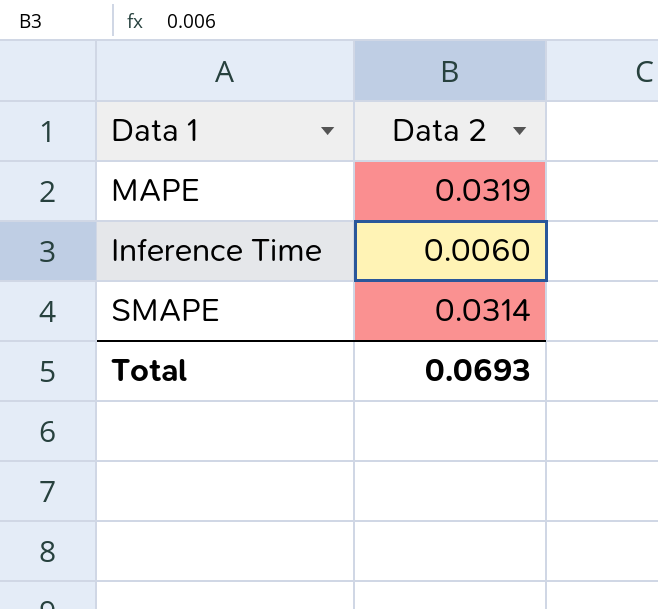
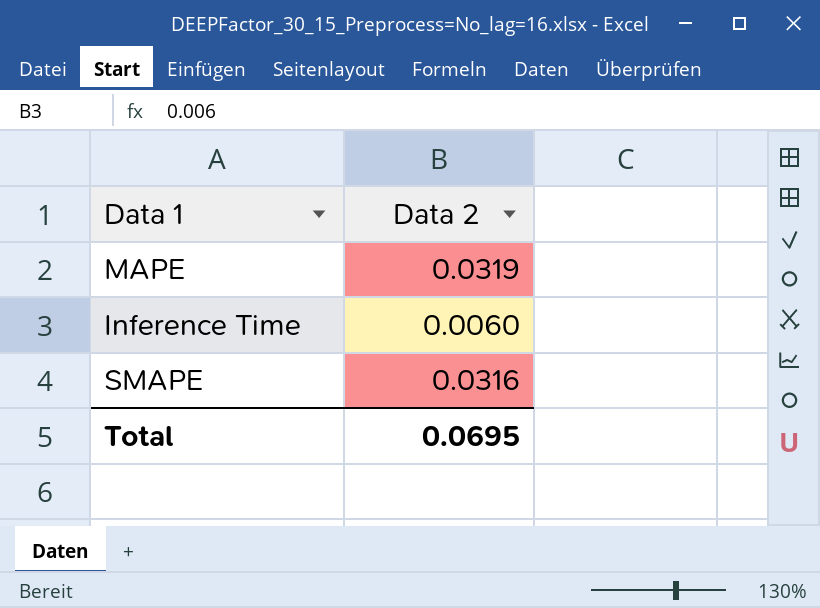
SMAPE | Data 2: 0.0314 -> 0.0316
Total | Data 2: 0.0693 -> 0.0695

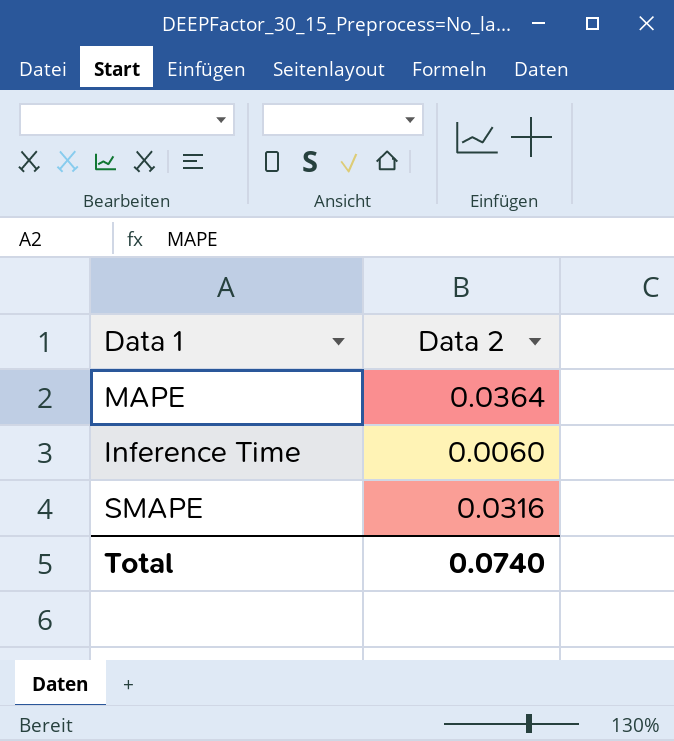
MAPE | Data 2: 0.0319 -> 0.0364
Total | Data 2: 0.0695 -> 0.0740

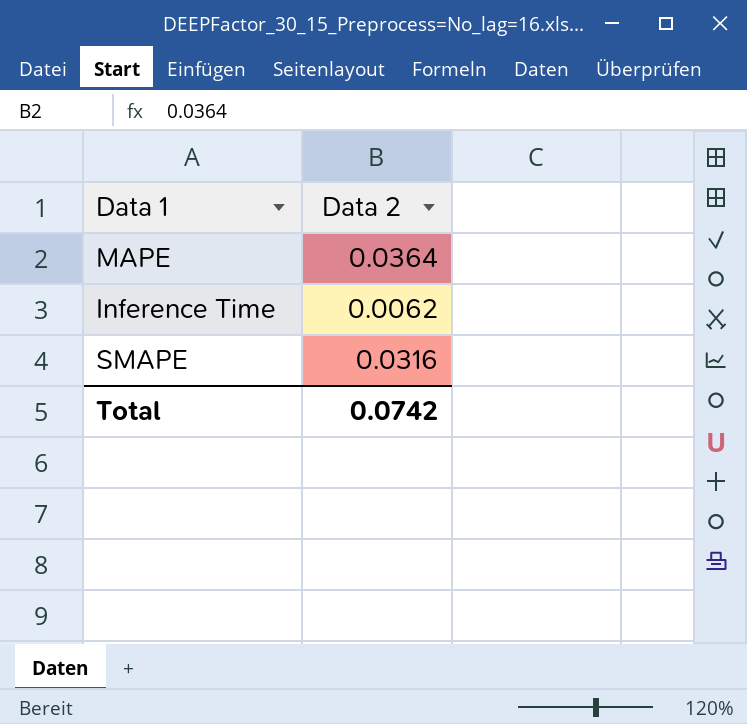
Inference Time | Data 2: 0.0060 -> 0.0062
Total | Data 2: 0.0740 -> 0.0742

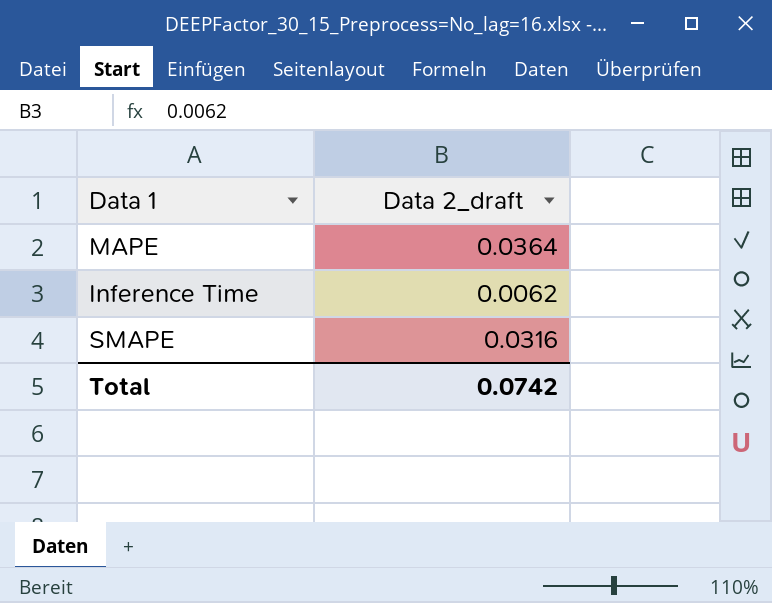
column name: Data 2 -> Data 2_draft

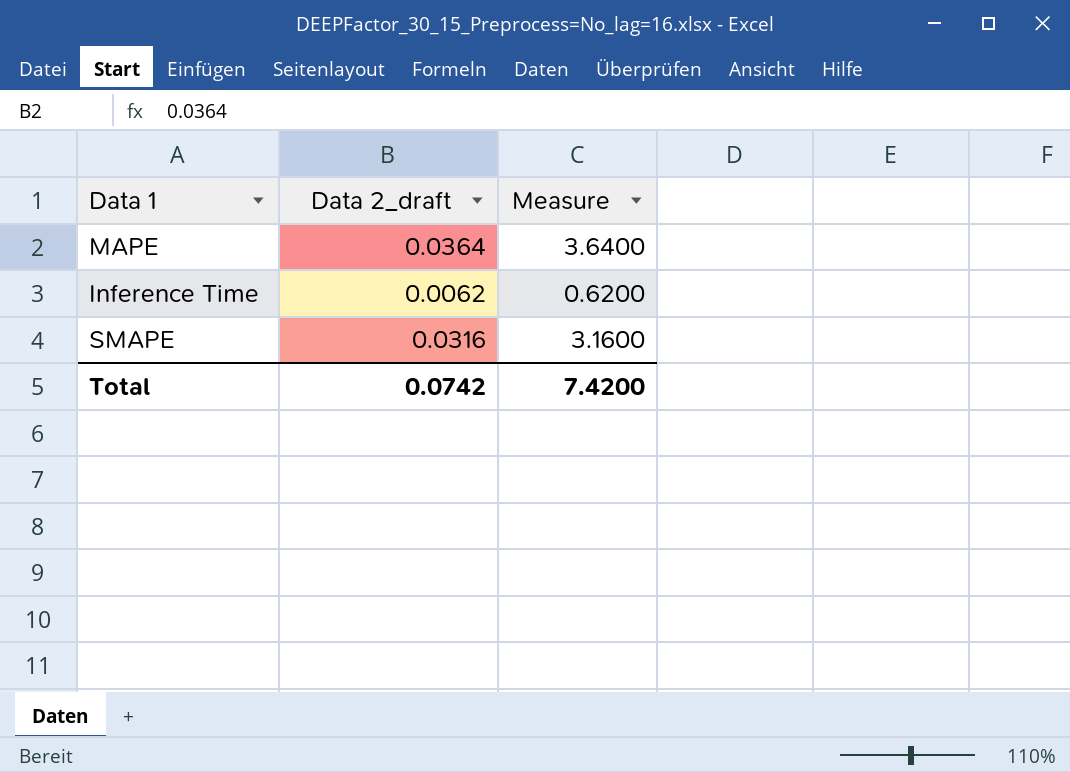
column Measure | formula: none -> [Data 2_draft] * 100

